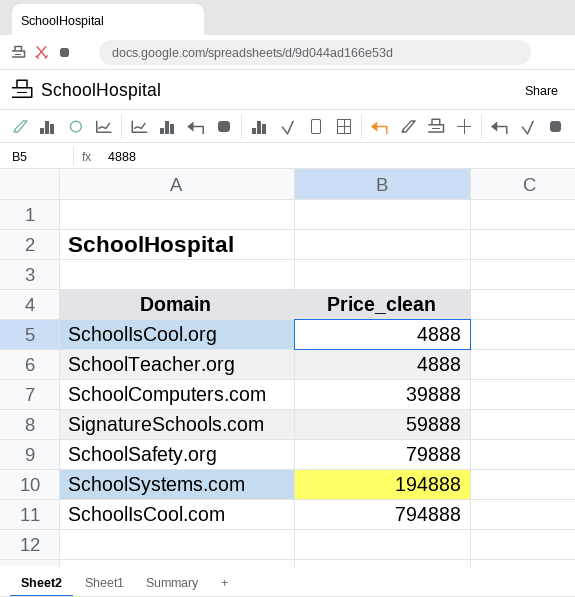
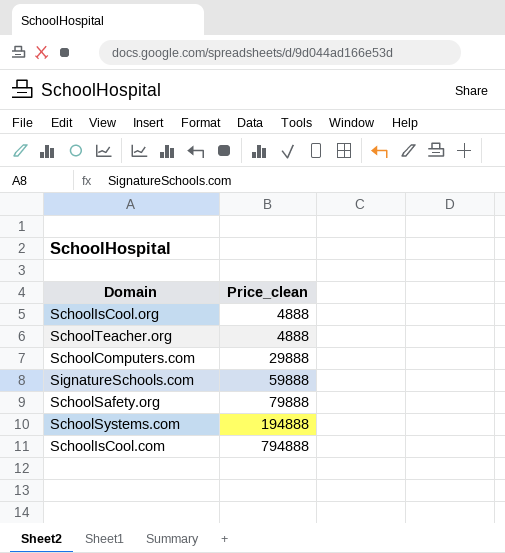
SchoolComputers.com | Price_clean: 39888 -> 29888

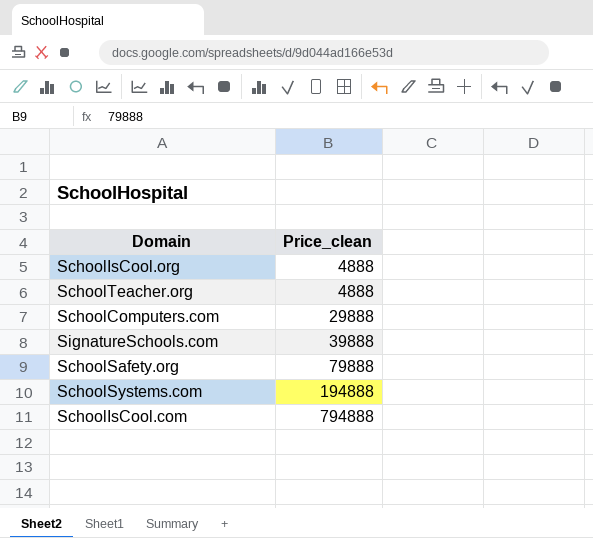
SignatureSchools.com | Price_clean: 59888 -> 39888

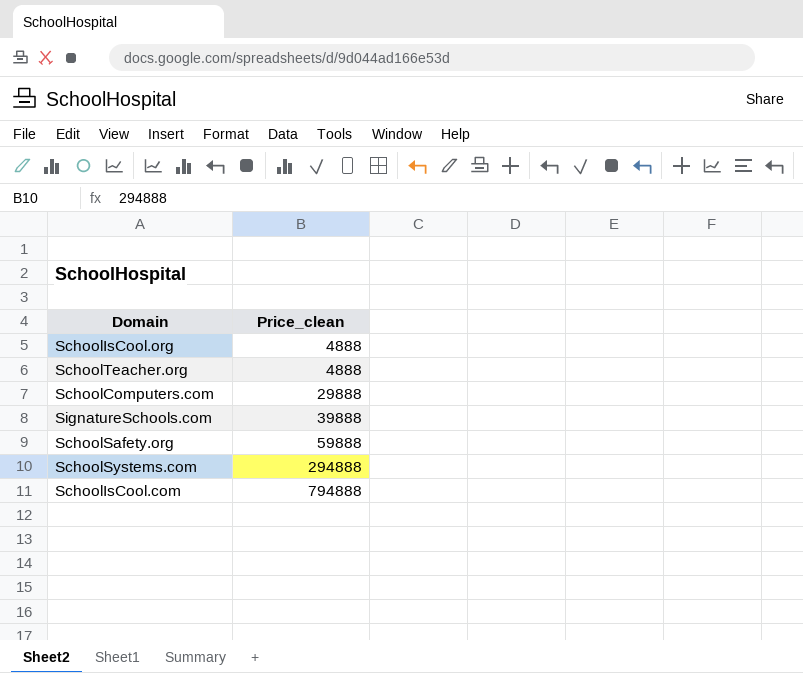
SchoolSafety.org | Price_clean: 79888 -> 59888
SchoolSystems.com | Price_clean: 194888 -> 294888

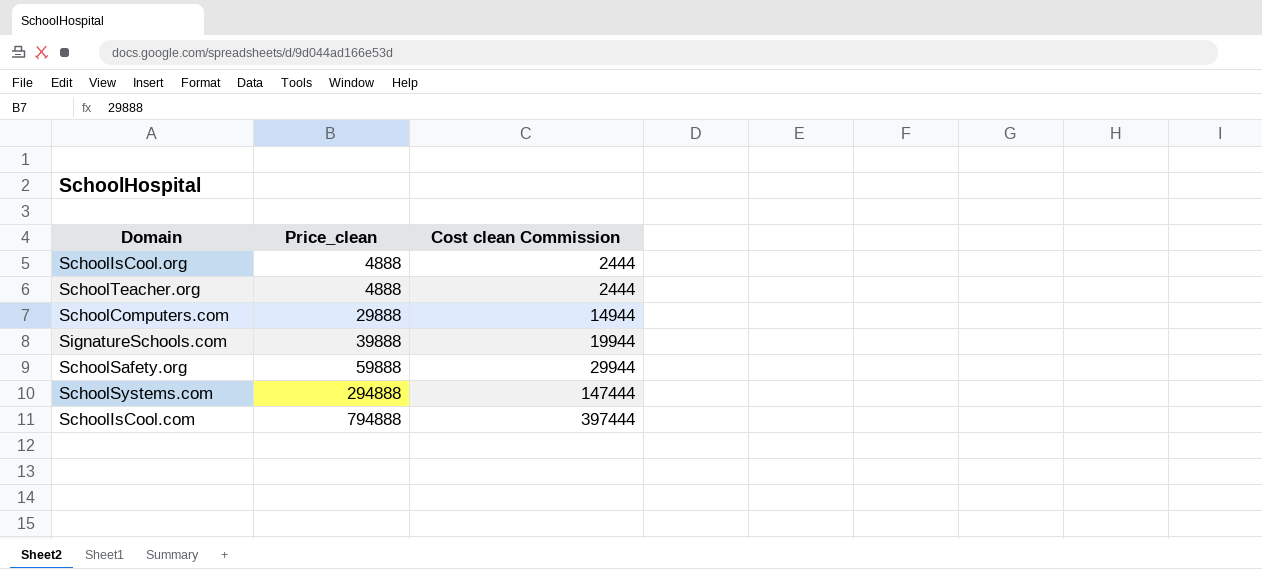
column Cost clean Commission | formula: none -> [Price_clean] * 0.5

